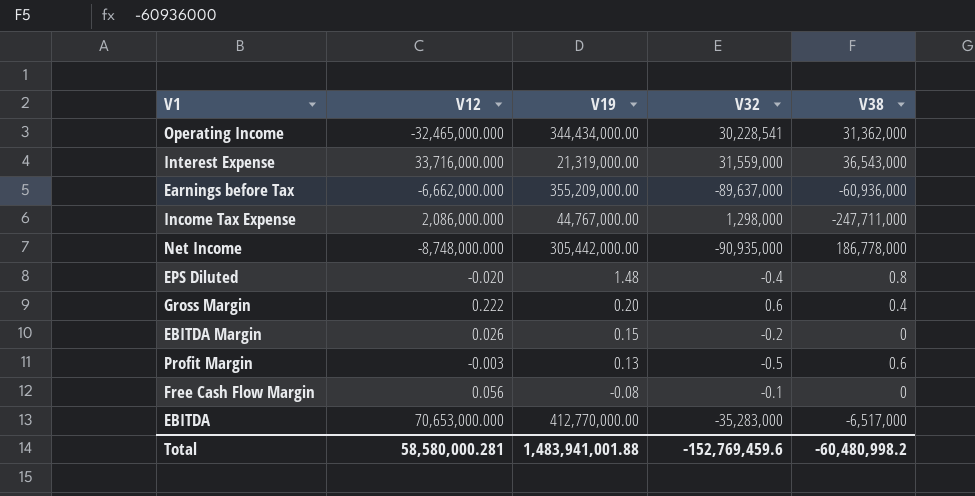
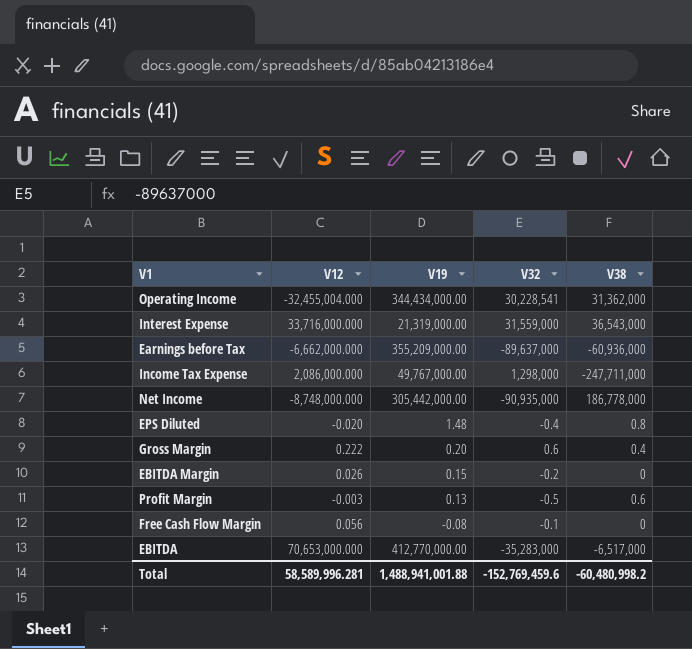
Operating Income | V12: -32,465,000.000 -> -32,455,004.000
Income Tax Expense | V19: 44,767,000.00 -> 49,767,000.00
Total | V12: 58,580,000.281 -> 58,589,996.281
Total | V19: 1,483,941,001.88 -> 1,488,941,001.88

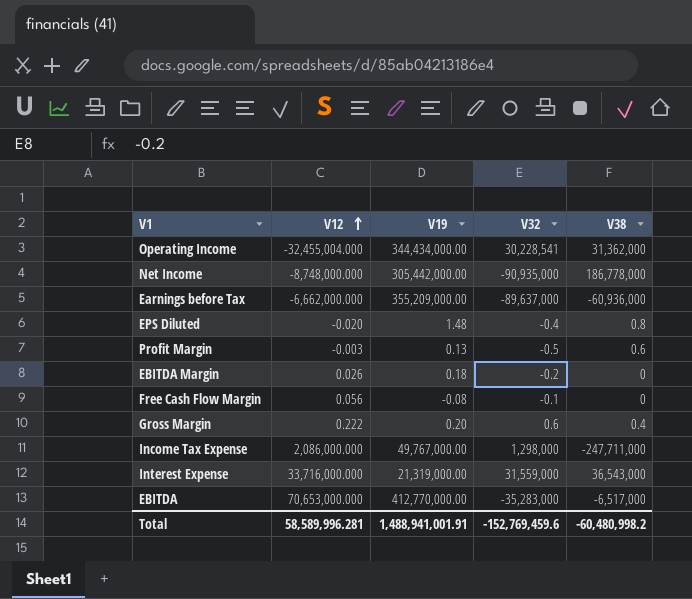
row order: none -> V12 ascending
EBITDA Margin | V19: 0.15 -> 0.18
Total | V19: 1,488,941,001.88 -> 1,488,941,001.91

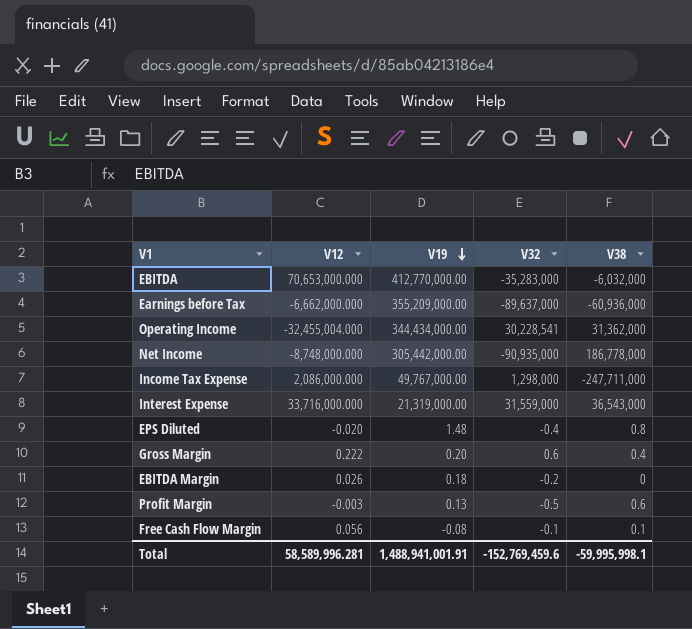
row order: V12 ascending -> V19 descending
EBITDA | V38: -6,517,000 -> -6,032,000
Free Cash Flow Margin | V38: 0 -> 0.1
Total | V38: -60,480,998.2 -> -59,995,998.1

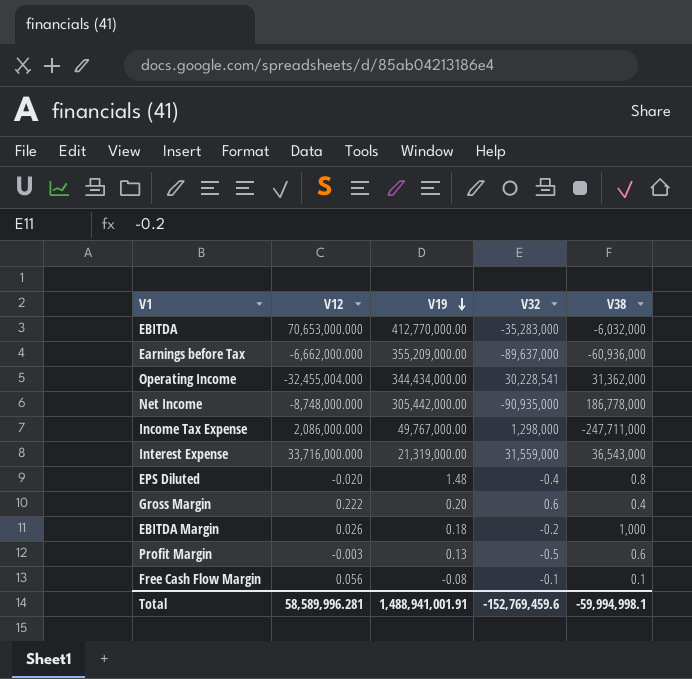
EBITDA Margin | V38: 0 -> 1,000
Total | V38: -59,995,998.1 -> -59,994,998.1

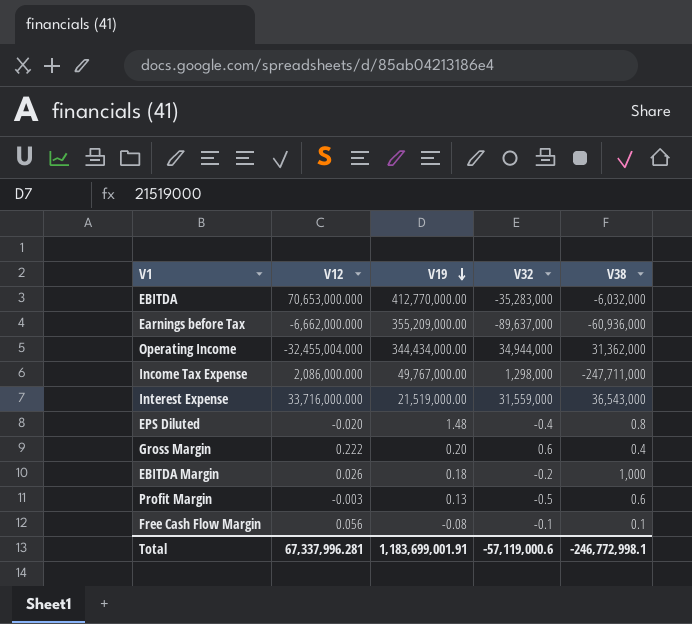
row Net Income: -8,748,000.000 | 305,442,000.00 | -90,935,000 | 186,778,000 -> none
Operating Income | V32: 30,228,541 -> 34,944,000
Interest Expense | V19: 21,319,000.00 -> 21,519,000.00
Total | V12: 58,589,996.281 -> 67,337,996.281
Total | V19: 1,488,941,001.91 -> 1,183,699,001.91
Total | V32: -152,769,459.6 -> -57,119,000.6
Total | V38: -59,994,998.1 -> -246,772,998.1

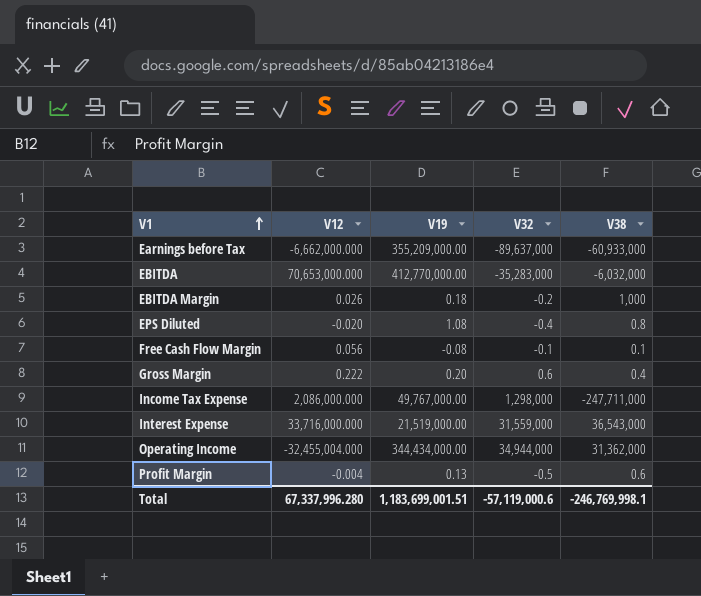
row order: V19 descending -> V1 ascending
Earnings before Tax | V38: -60,936,000 -> -60,933,000
EPS Diluted | V19: 1.48 -> 1.08
Profit Margin | V12: -0.003 -> -0.004
Total | V12: 67,337,996.281 -> 67,337,996.280
Total | V19: 1,183,699,001.91 -> 1,183,699,001.51
Total | V38: -246,772,998.1 -> -246,769,998.1

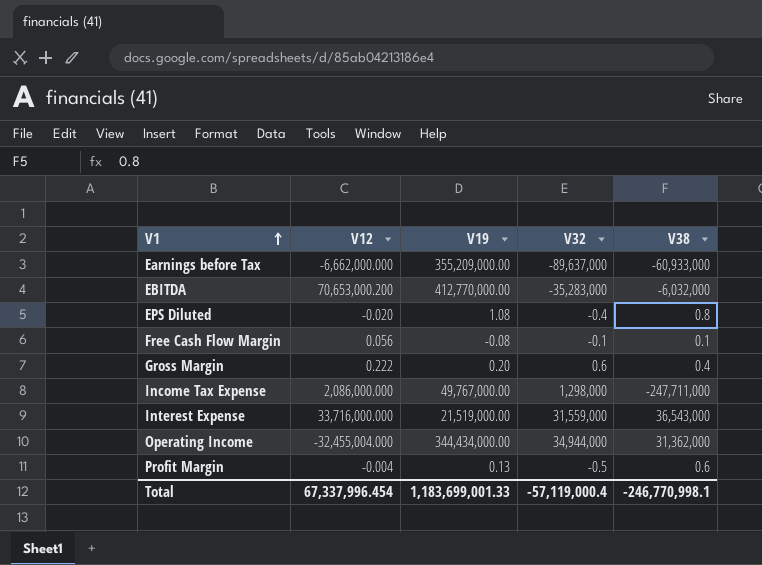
row EBITDA Margin: 0.026 | 0.18 | -0.2 | 1,000 -> none
EBITDA | V12: 70,653,000.000 -> 70,653,000.200
Total | V12: 67,337,996.280 -> 67,337,996.454
Total | V19: 1,183,699,001.51 -> 1,183,699,001.33
Total | V32: -57,119,000.6 -> -57,119,000.4
Total | V38: -246,769,998.1 -> -246,770,998.1

